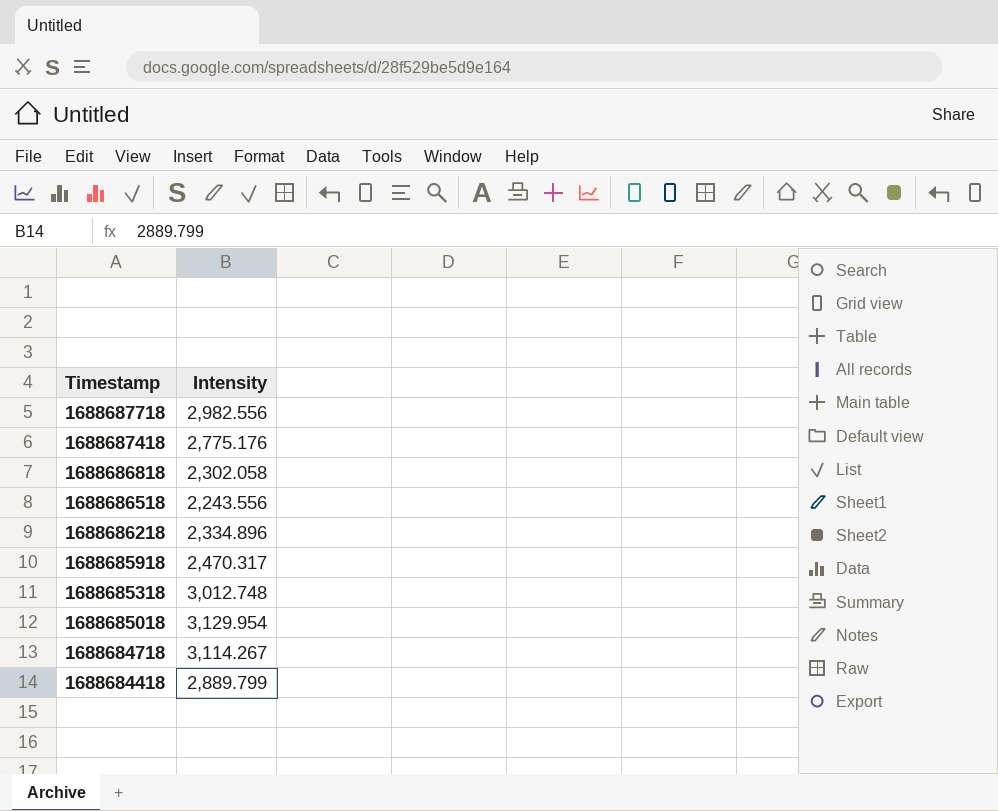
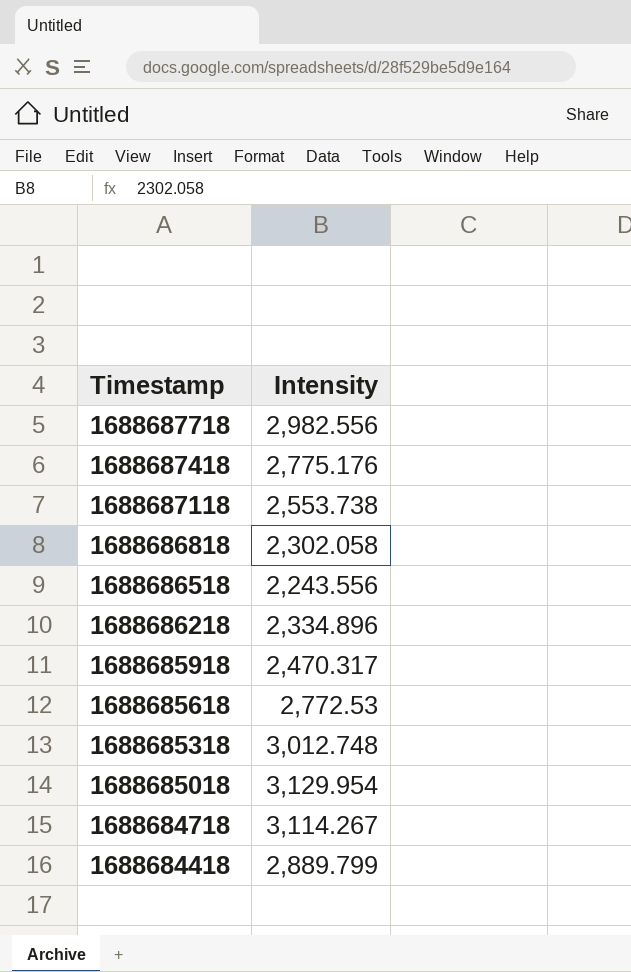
row 1688687118: none -> 2,553.738
row 1688685618: none -> 2,772.53

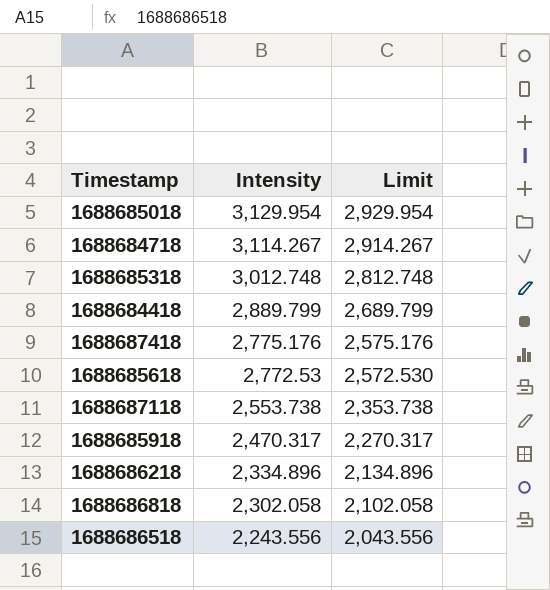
row order: Timestamp descending -> Intensity descending
column Limit | formula: none -> [Intensity] - 200
row 1688687718: 2,982.556 -> none

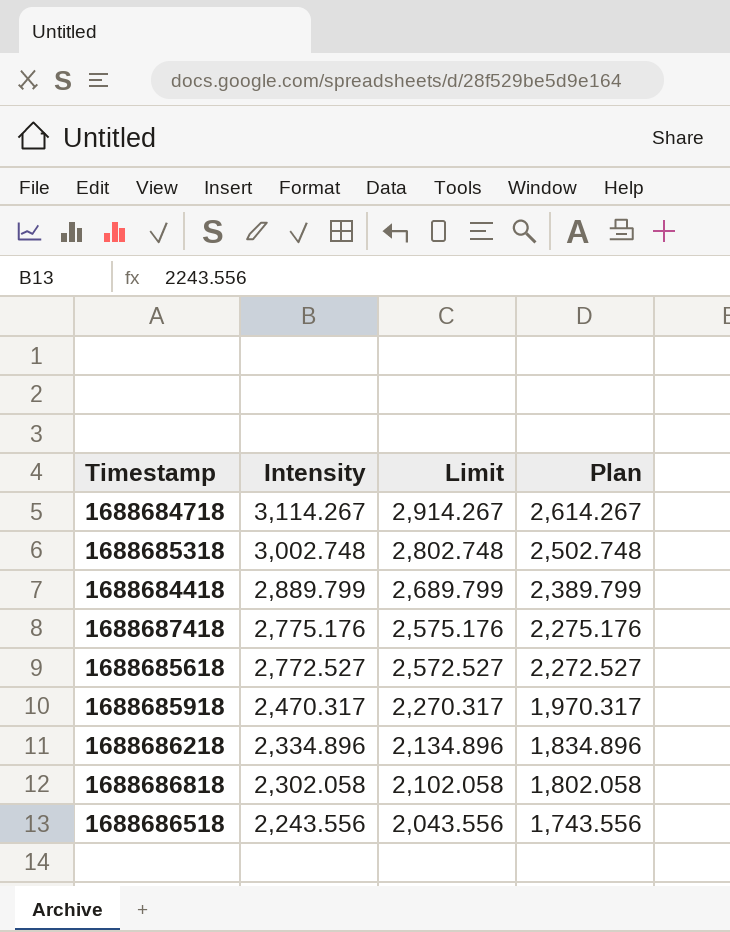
column Plan | formula: none -> [Intensity] - 500
row 1688685018: 3,129.954 | 2,929.954 -> none
row 1688687118: 2,553.738 | 2,353.738 -> none
1688685318 | Intensity: 3,012.748 -> 3,002.748
1688685318 | Limit: 2,812.748 -> 2,802.748
1688685618 | Intensity: 2,772.53 -> 2,772.527
1688685618 | Limit: 2,572.530 -> 2,572.527

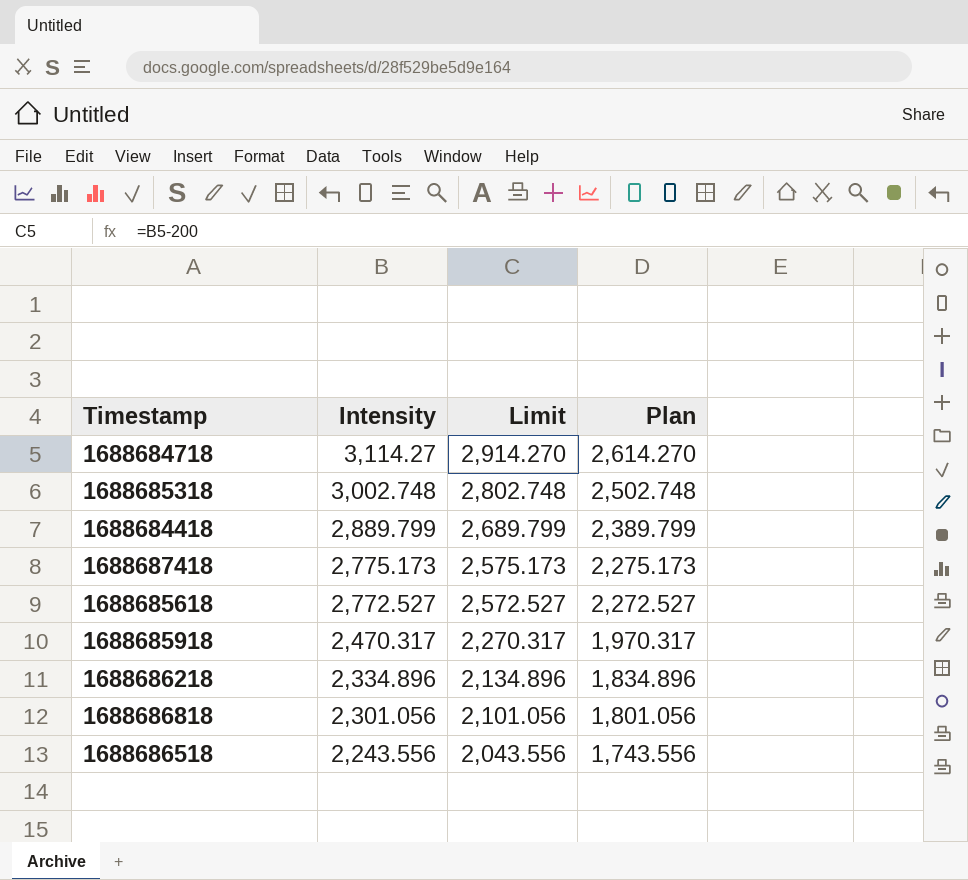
1688684718 | Intensity: 3,114.267 -> 3,114.27
1688684718 | Limit: 2,914.267 -> 2,914.270
1688684718 | Plan: 2,614.267 -> 2,614.270
1688687418 | Intensity: 2,775.176 -> 2,775.173
1688687418 | Limit: 2,575.176 -> 2,575.173
1688687418 | Plan: 2,275.176 -> 2,275.173
1688686818 | Intensity: 2,302.058 -> 2,301.056
1688686818 | Limit: 2,102.058 -> 2,101.056
1688686818 | Plan: 1,802.058 -> 1,801.056

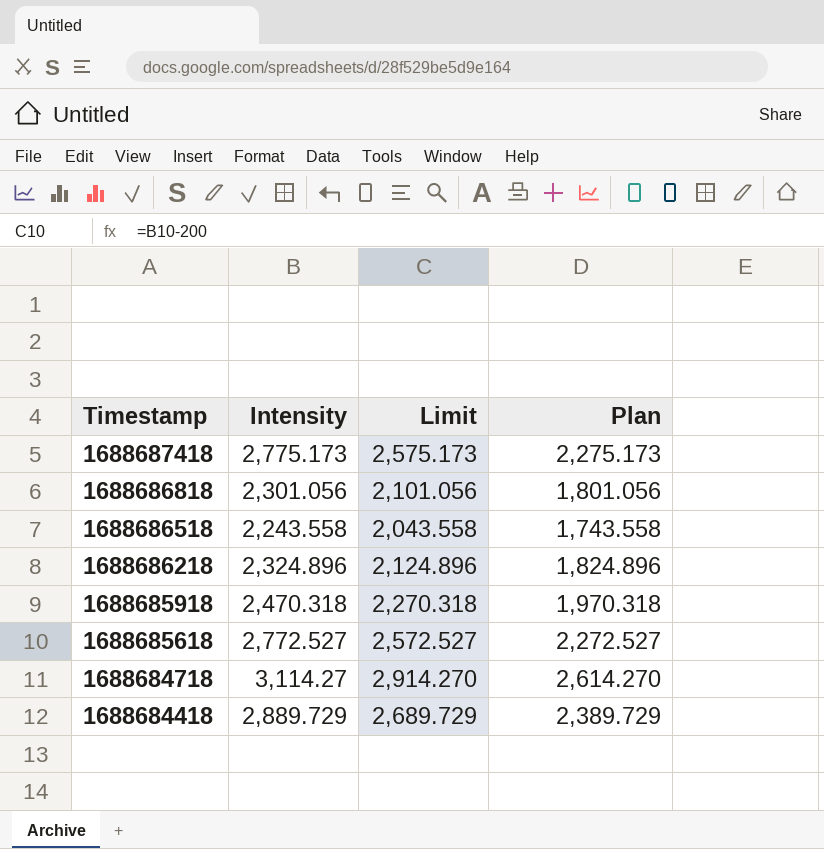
row order: Intensity descending -> Timestamp descending
row 1688685318: 3,002.748 | 2,802.748 | 2,502.748 -> none
1688686518 | Intensity: 2,243.556 -> 2,243.558
1688686518 | Limit: 2,043.556 -> 2,043.558
1688686518 | Plan: 1,743.556 -> 1,743.558
1688686218 | Intensity: 2,334.896 -> 2,324.896
1688686218 | Limit: 2,134.896 -> 2,124.896
1688686218 | Plan: 1,834.896 -> 1,824.896
1688685918 | Intensity: 2,470.317 -> 2,470.318
1688685918 | Limit: 2,270.317 -> 2,270.318
1688685918 | Plan: 1,970.317 -> 1,970.318
1688684418 | Intensity: 2,889.799 -> 2,889.729
1688684418 | Limit: 2,689.799 -> 2,689.729
1688684418 | Plan: 2,389.799 -> 2,389.729

